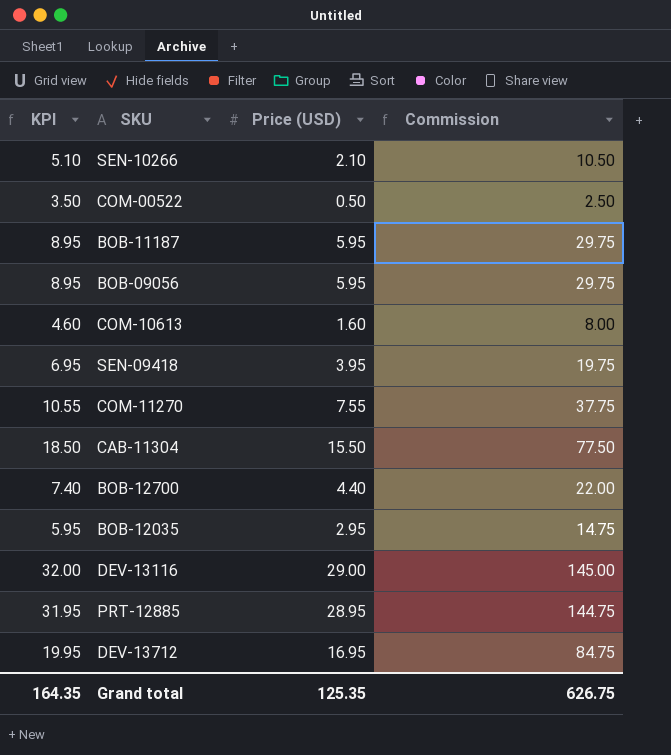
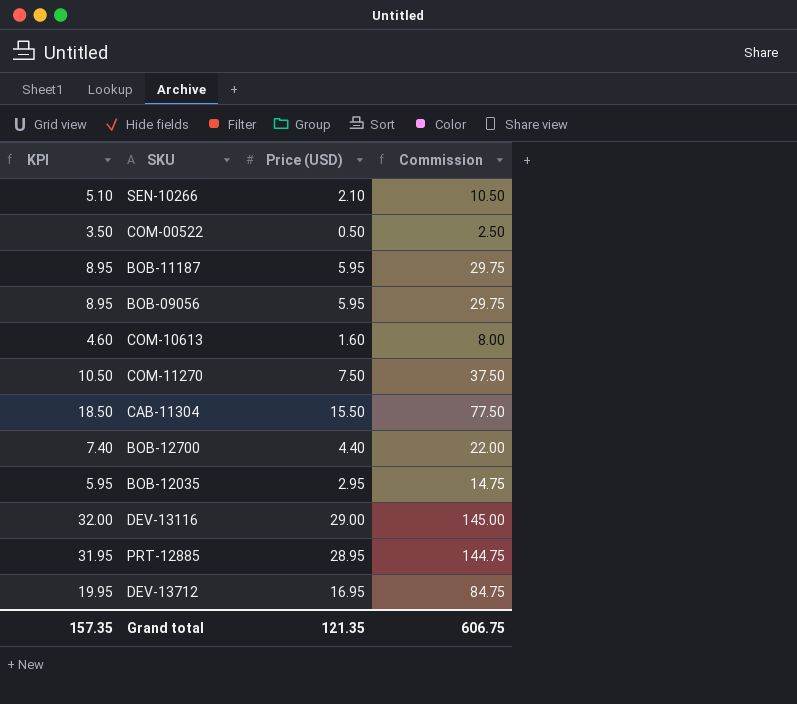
row SEN-09418: 6.95 | 3.95 | 19.75 -> none
COM-11270 | KPI: 10.55 -> 10.50
COM-11270 | Price (USD): 7.55 -> 7.50
COM-11270 | Commission: 37.75 -> 37.50
Grand total | KPI: 164.35 -> 157.35
Grand total | Price (USD): 125.35 -> 121.35
Grand total | Commission: 626.75 -> 606.75

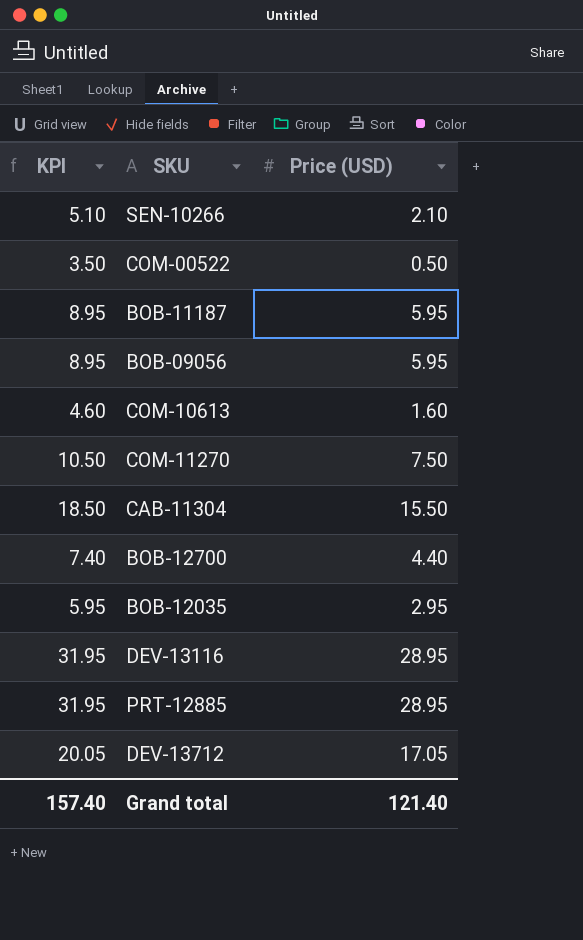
column Commission | formula: [Price (USD)] * 5 -> none
DEV-13116 | KPI: 32.00 -> 31.95
DEV-13116 | Price (USD): 29.00 -> 28.95
DEV-13712 | KPI: 19.95 -> 20.05
DEV-13712 | Price (USD): 16.95 -> 17.05
Grand total | KPI: 157.35 -> 157.40
Grand total | Price (USD): 121.35 -> 121.40

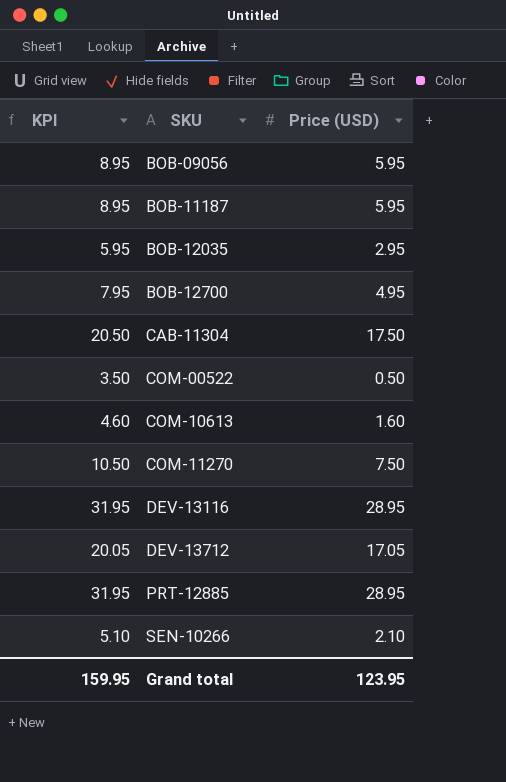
row order: none -> SKU ascending
BOB-12700 | KPI: 7.40 -> 7.95
BOB-12700 | Price (USD): 4.40 -> 4.95
CAB-11304 | KPI: 18.50 -> 20.50
CAB-11304 | Price (USD): 15.50 -> 17.50
Grand total | KPI: 157.40 -> 159.95
Grand total | Price (USD): 121.40 -> 123.95

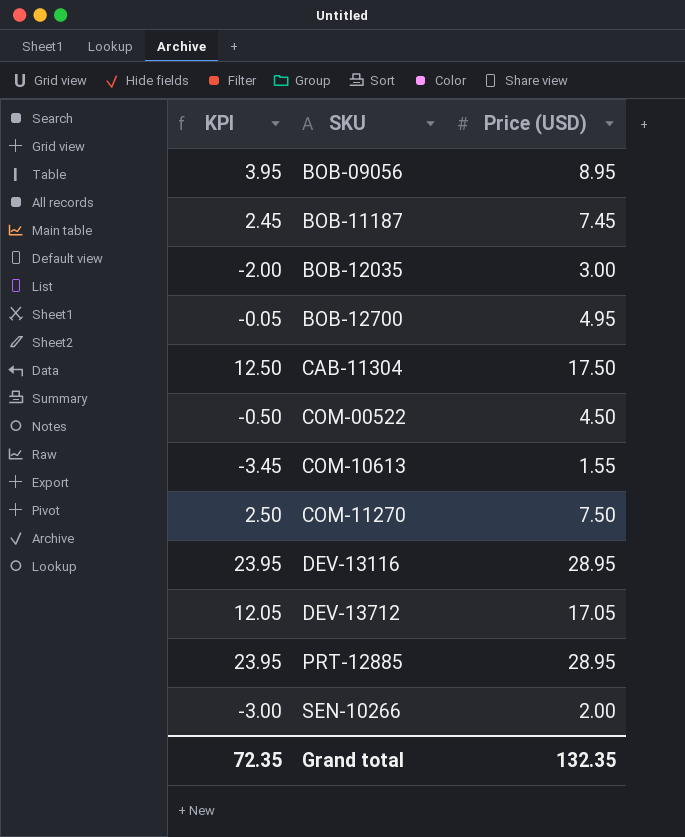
column KPI | formula: [Price (USD)] + 3 -> [Price (USD)] - 5
BOB-09056 | Price (USD): 5.95 -> 8.95
BOB-11187 | Price (USD): 5.95 -> 7.45
BOB-12035 | Price (USD): 2.95 -> 3.00
COM-00522 | Price (USD): 0.50 -> 4.50
COM-10613 | Price (USD): 1.60 -> 1.55
SEN-10266 | Price (USD): 2.10 -> 2.00
Grand total | KPI: 159.95 -> 72.35
Grand total | Price (USD): 123.95 -> 132.35

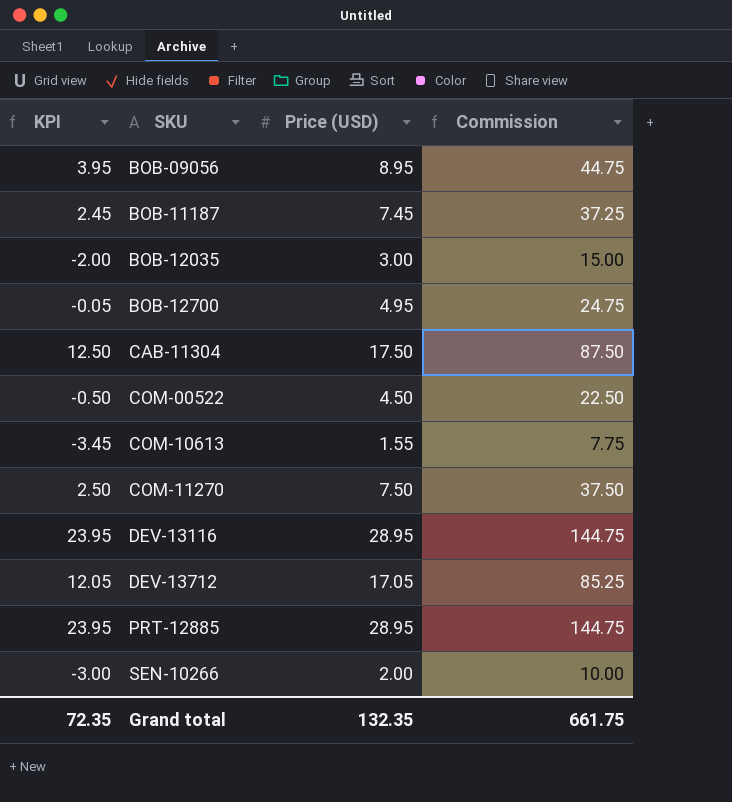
column Commission | formula: none -> [Price (USD)] * 5

